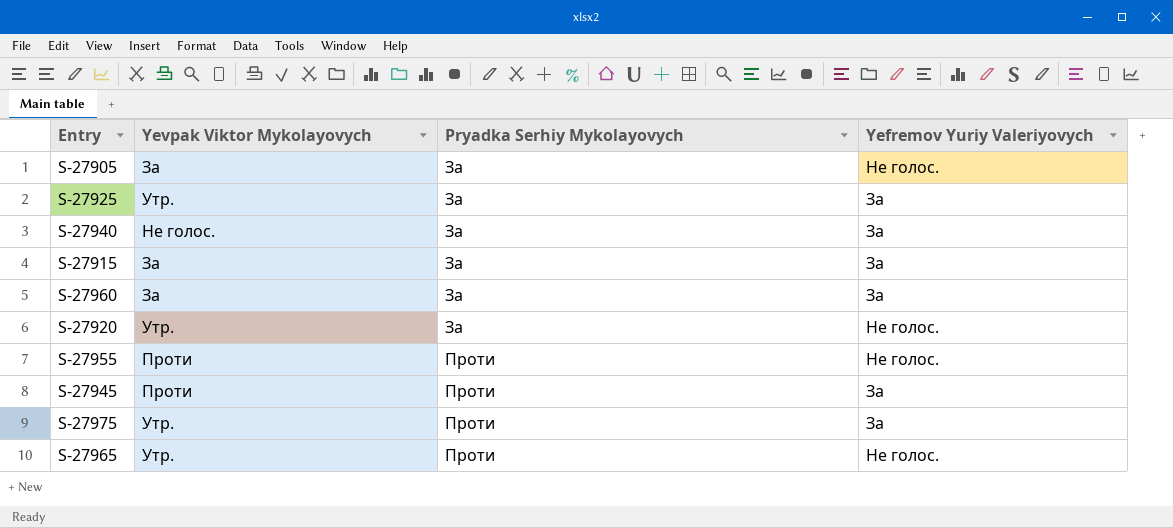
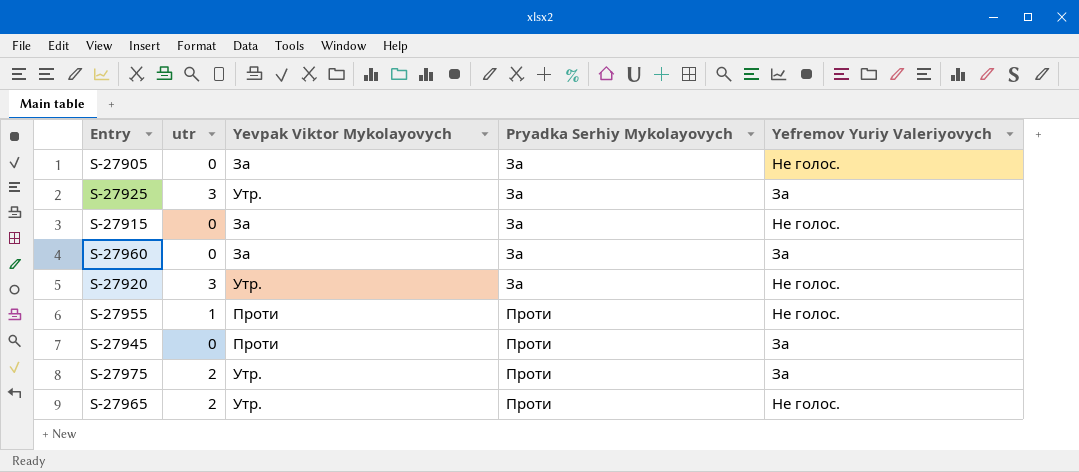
column utr | position: none -> 2
row S-27940: Не голос. | За | За -> none
S-27915 | Yefremov Yuriy Valeriyovych: За -> Не голос.

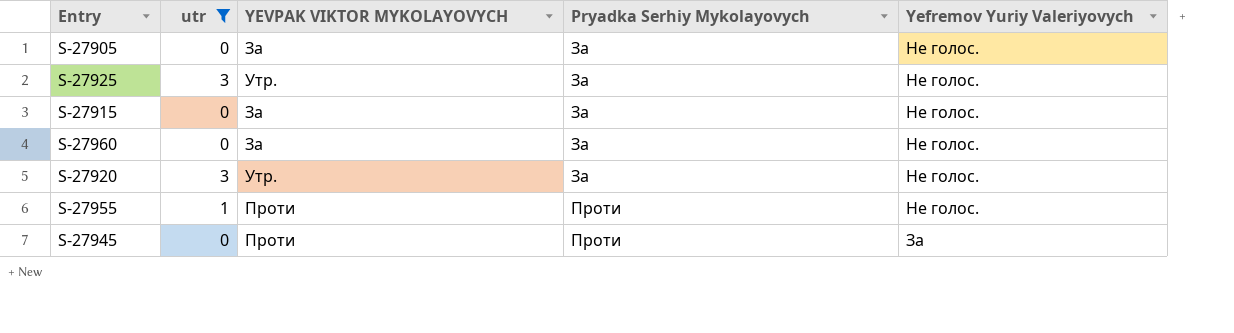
filter: none -> utr != 2
column name: Yevpak Viktor Mykolayovych -> YEVPAK VIKTOR MYKOLAYOVYCH
S-27925 | Yefremov Yuriy Valeriyovych: За -> Не голос.
S-27960 | Yefremov Yuriy Valeriyovych: За -> Не голос.

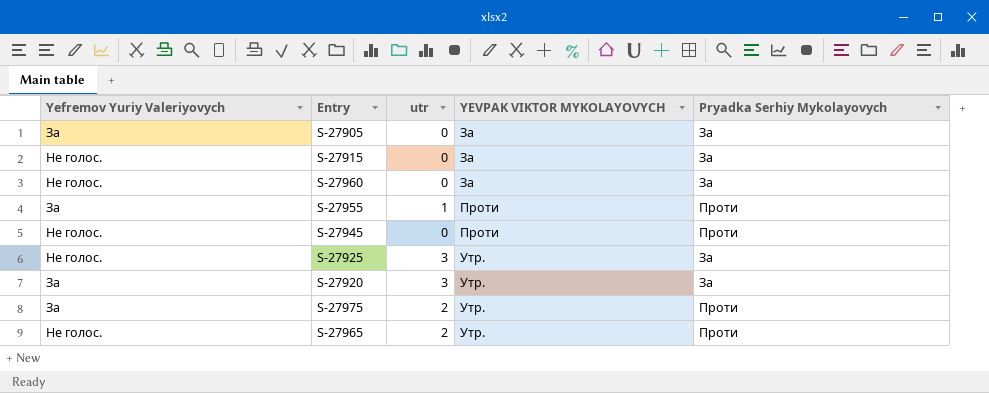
filter: utr != 2 -> none
row order: Pryadka Serhiy Mykolayovych ascending -> YEVPAK VIKTOR MYKOLAYOVYCH ascending
column Yefremov Yuriy Valeriyovych | position: 5 -> 1
S-27905 | Yefremov Yuriy Valeriyovych: Не голос. -> За
S-27955 | Yefremov Yuriy Valeriyovych: Не голос. -> За
S-27945 | Yefremov Yuriy Valeriyovych: За -> Не голос.
S-27920 | Yefremov Yuriy Valeriyovych: Не голос. -> За

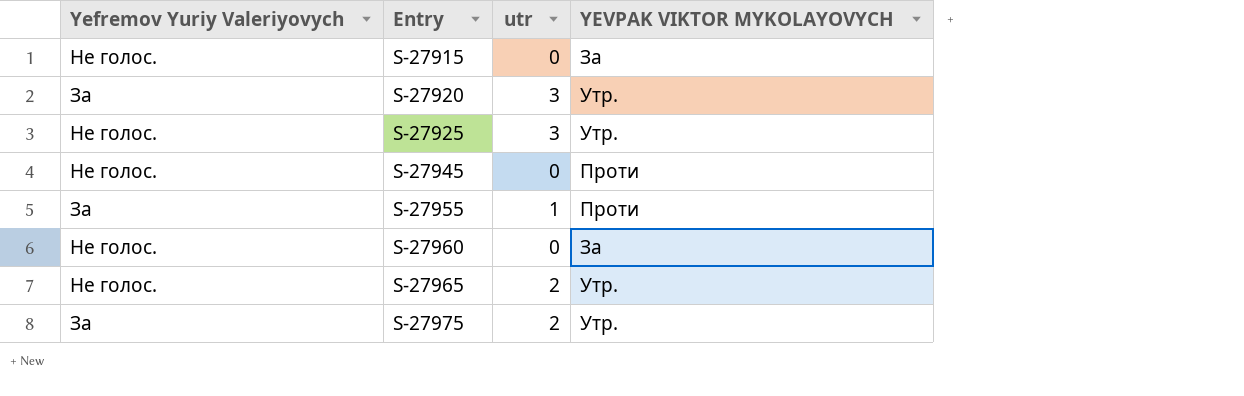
row order: YEVPAK VIKTOR MYKOLAYOVYCH ascending -> Entry ascending
column Pryadka Serhiy Mykolayovych | position: 5 -> none
row S-27905: За | 0 | За | За -> none

